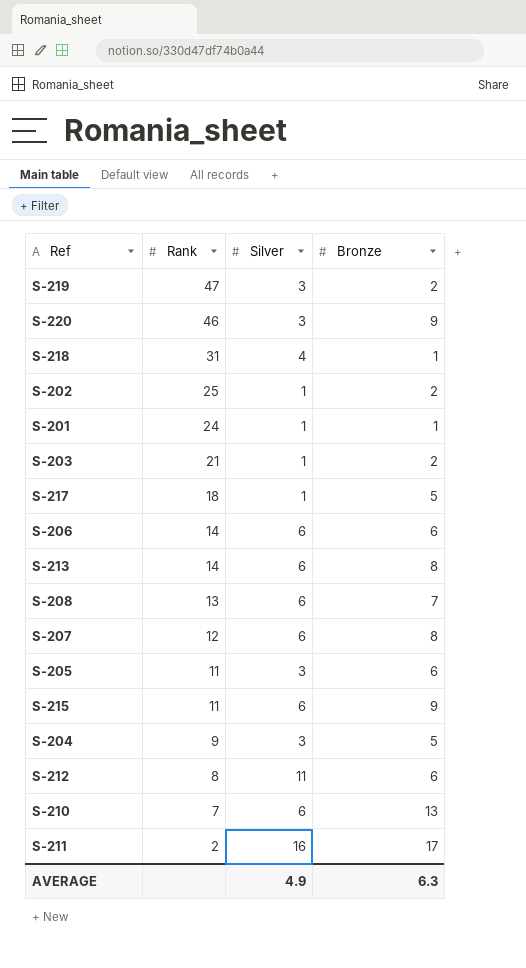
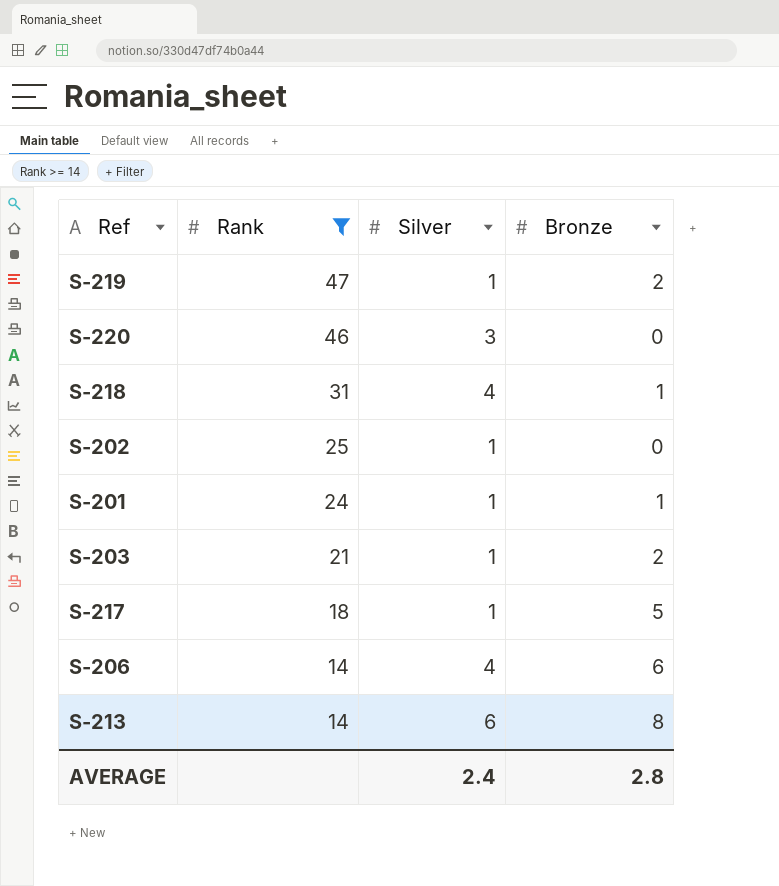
filter: none -> Rank >= 14
S-219 | Silver: 3 -> 1
S-220 | Bronze: 9 -> 0
S-202 | Bronze: 2 -> 0
S-206 | Silver: 6 -> 4
AVERAGE | Silver: 4.9 -> 2.4
AVERAGE | Bronze: 6.3 -> 2.8

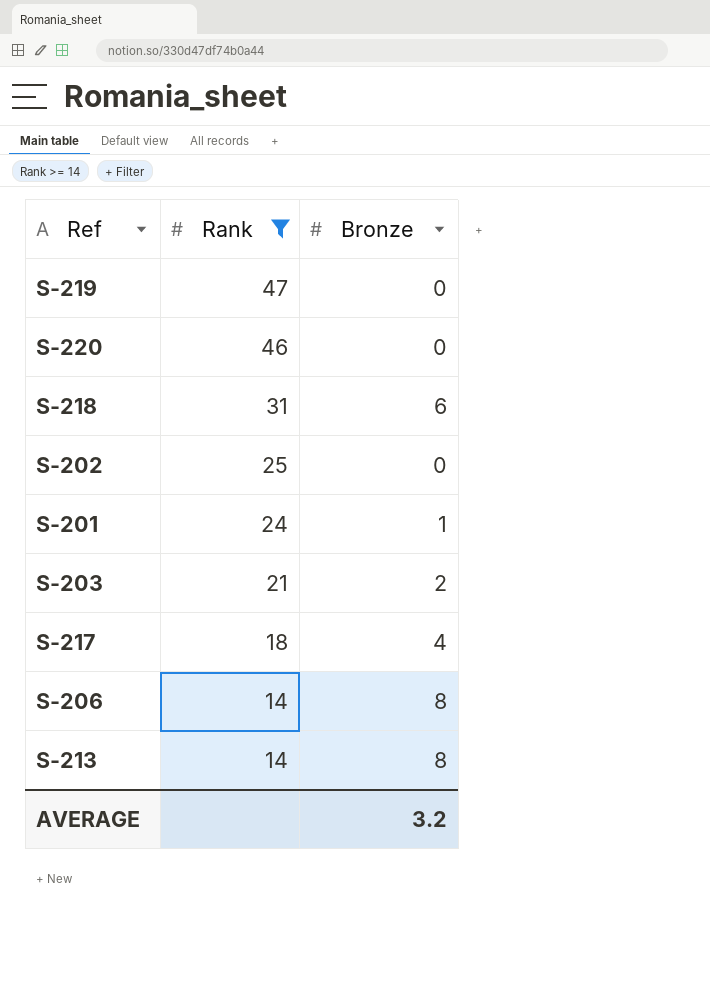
column Silver | position: 3 -> none
S-219 | Bronze: 2 -> 0
S-218 | Bronze: 1 -> 6
S-217 | Bronze: 5 -> 4
S-206 | Bronze: 6 -> 8
AVERAGE | Bronze: 2.8 -> 3.2

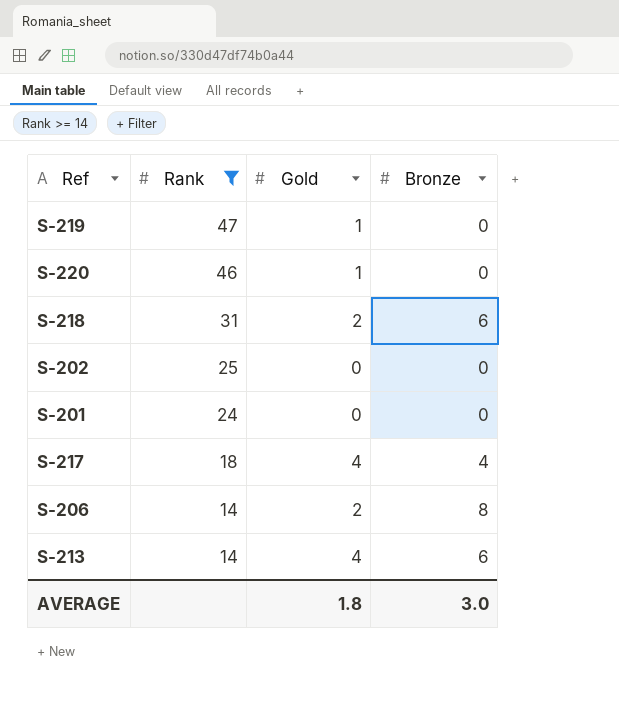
column Gold | position: none -> 3
row S-203: 21 | 2 -> none
S-201 | Bronze: 1 -> 0
S-213 | Bronze: 8 -> 6
AVERAGE | Bronze: 3.2 -> 3.0

